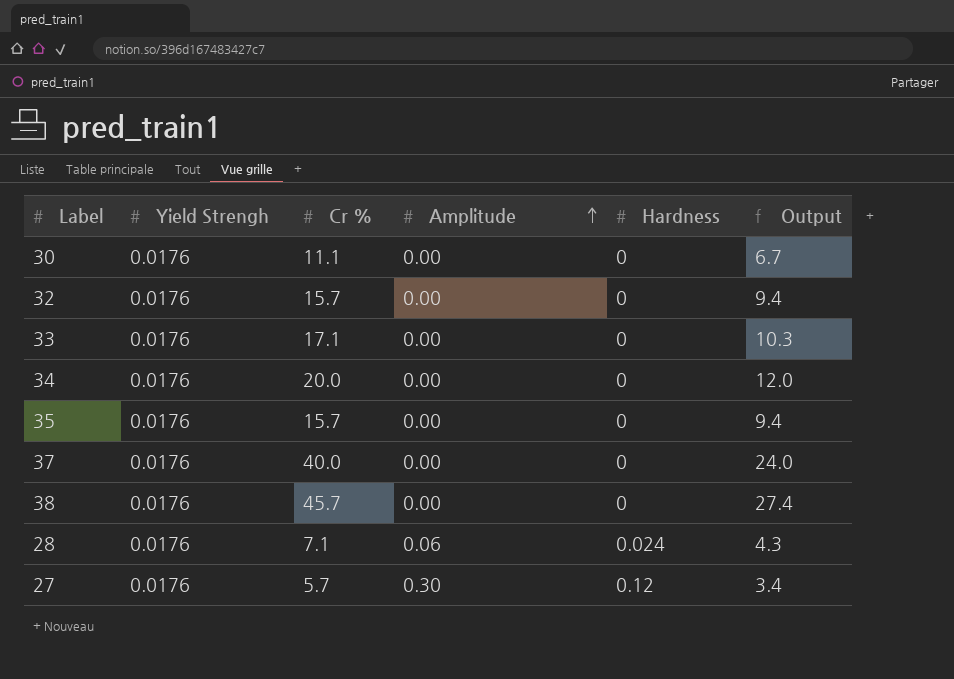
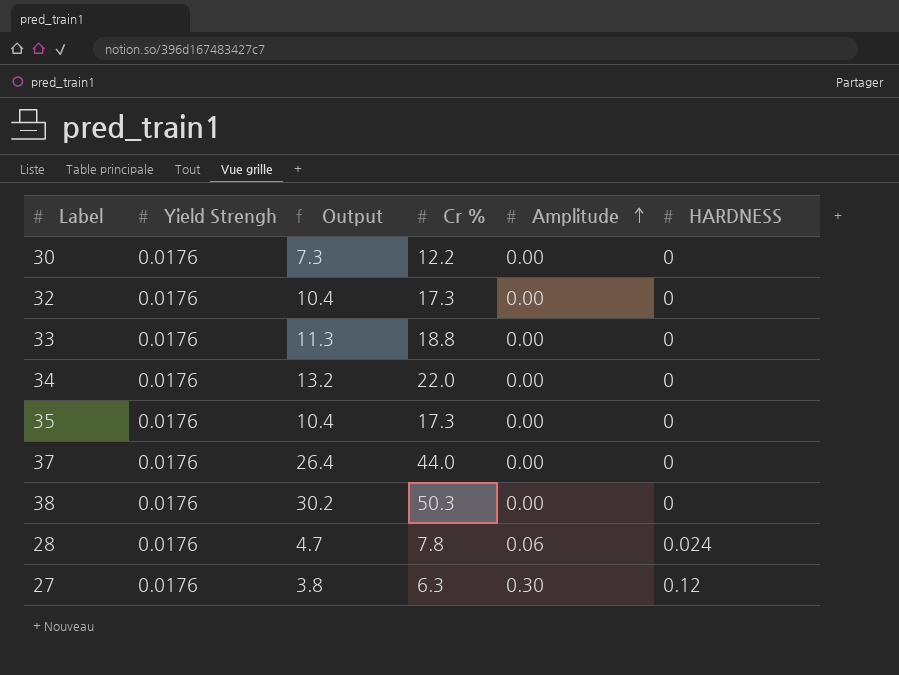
column Output | position: 6 -> 3
column name: Hardness -> HARDNESS
30 | Output: 6.7 -> 7.3
30 | Cr %: 11.1 -> 12.2
32 | Output: 9.4 -> 10.4
32 | Cr %: 15.7 -> 17.3
33 | Output: 10.3 -> 11.3
33 | Cr %: 17.1 -> 18.8
34 | Output: 12.0 -> 13.2
34 | Cr %: 20.0 -> 22.0
35 | Output: 9.4 -> 10.4
35 | Cr %: 15.7 -> 17.3
37 | Output: 24.0 -> 26.4
37 | Cr %: 40.0 -> 44.0
38 | Output: 27.4 -> 30.2
38 | Cr %: 45.7 -> 50.3
28 | Output: 4.3 -> 4.7
28 | Cr %: 7.1 -> 7.8
27 | Output: 3.4 -> 3.8
27 | Cr %: 5.7 -> 6.3

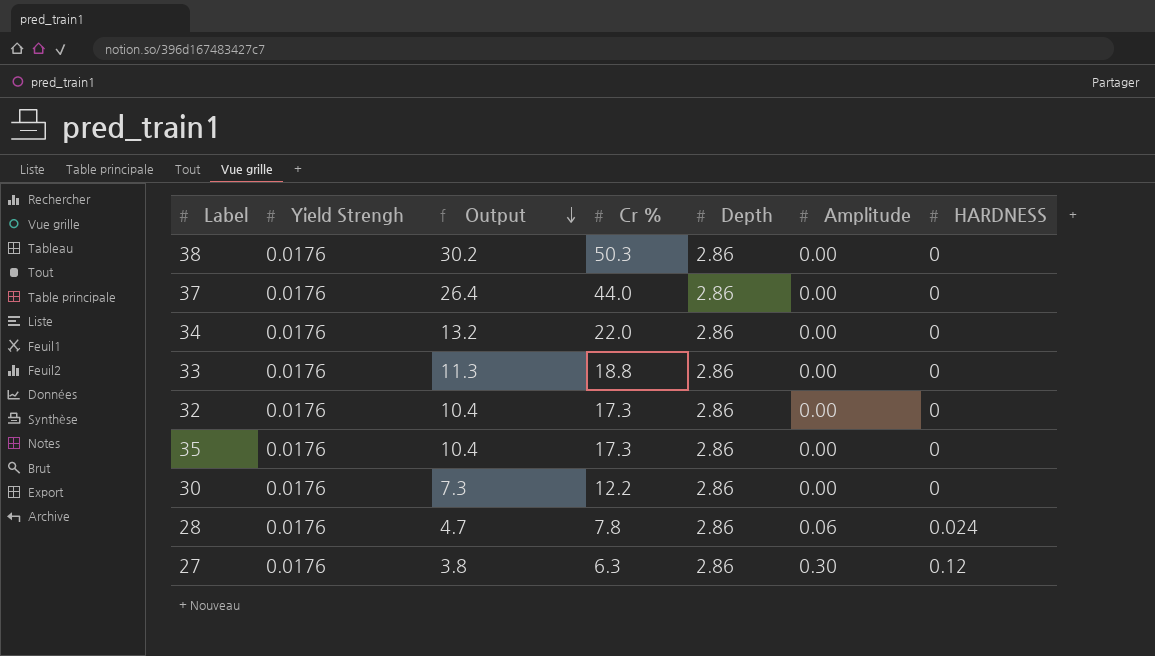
row order: Amplitude ascending -> Output descending
column Depth | position: none -> 5

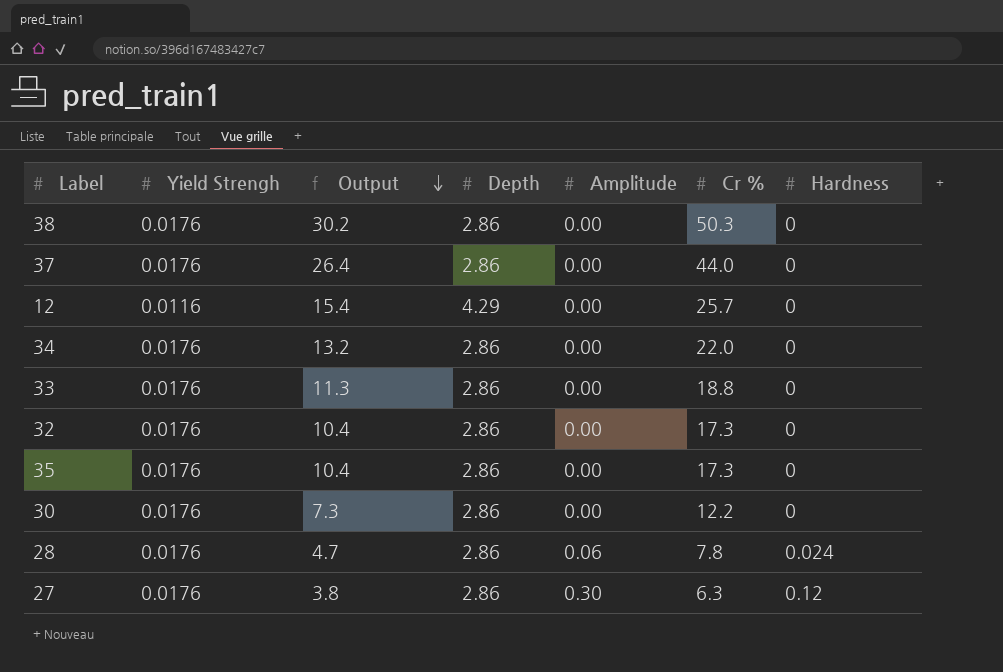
column Cr % | position: 4 -> 6
column name: HARDNESS -> Hardness
row 12: none -> 0.0116 | 15.4 | 4.29 | 0.00 | 25.7 | 0

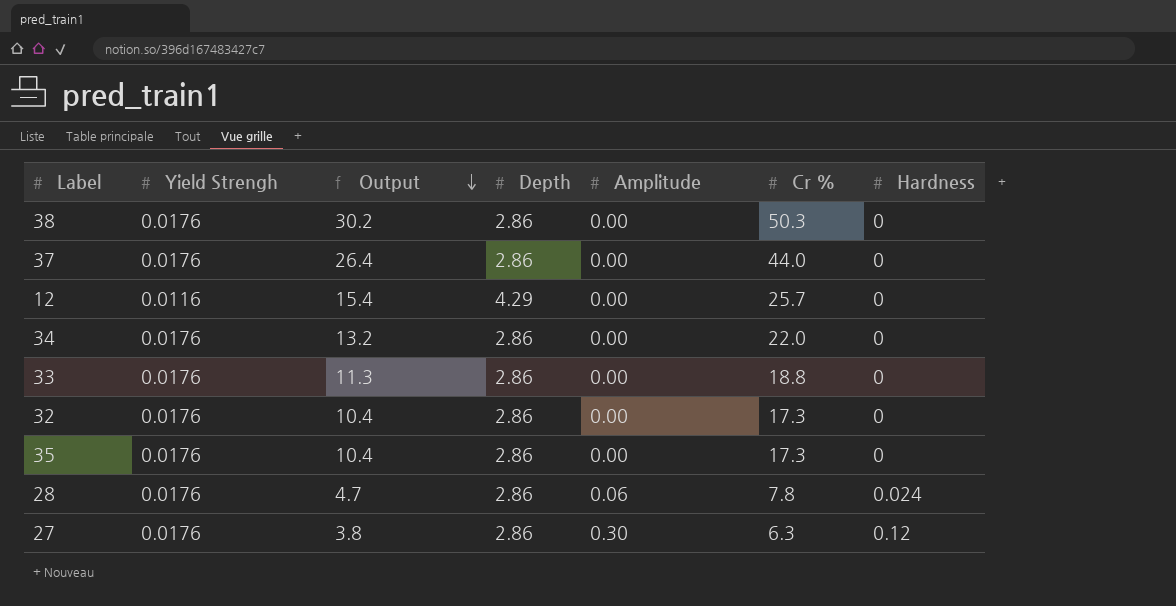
row 30: 0.0176 | 7.3 | 2.86 | 0.00 | 12.2 | 0 -> none

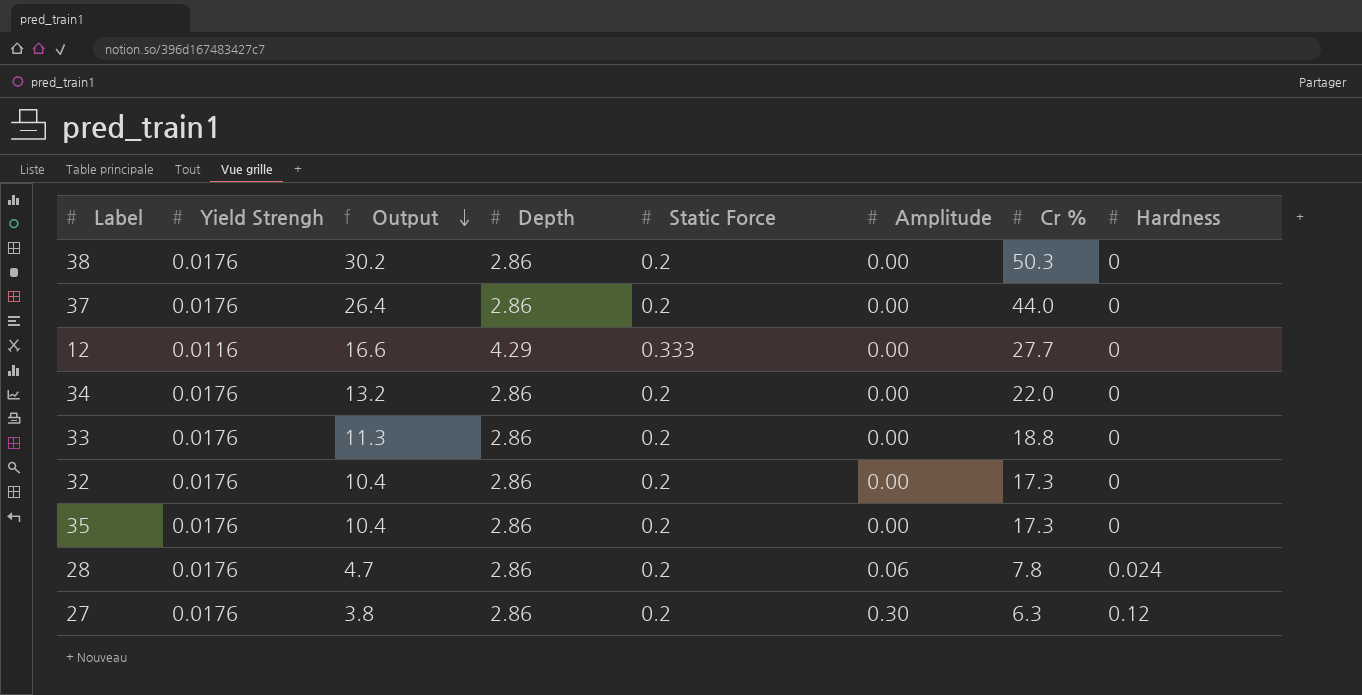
column Static Force | position: none -> 5
12 | Output: 15.4 -> 16.6
12 | Cr %: 25.7 -> 27.7

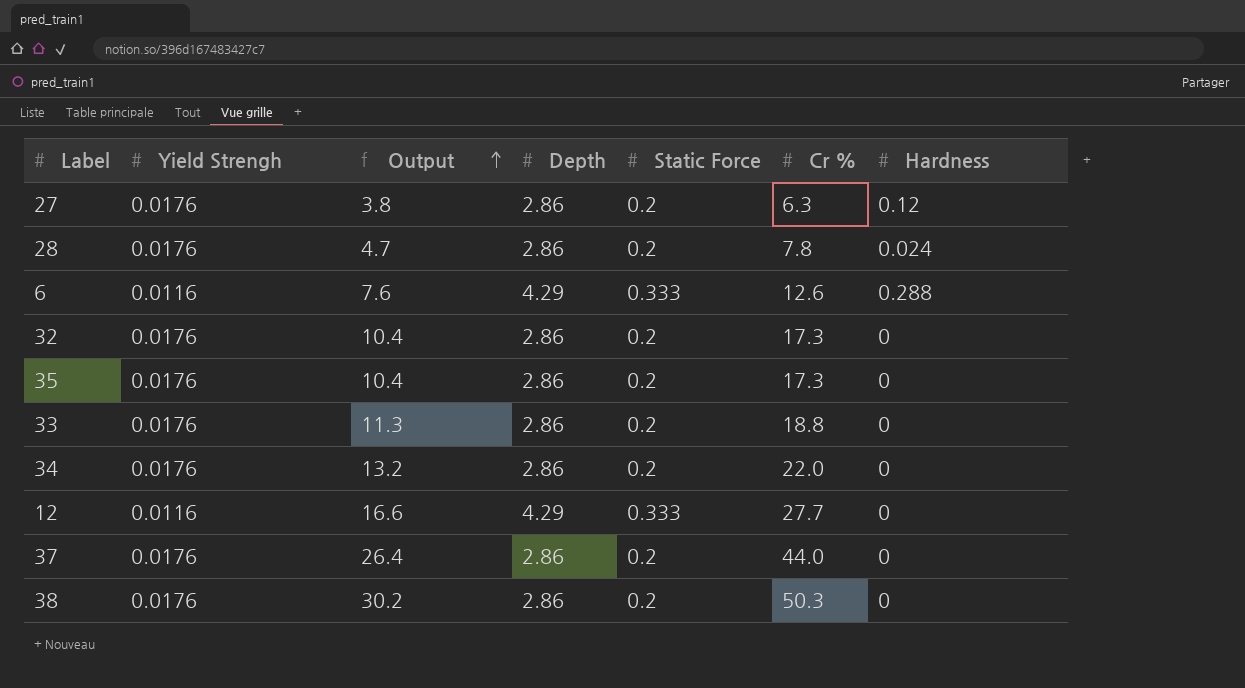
row order: Output descending -> Output ascending
column Amplitude | position: 6 -> none
row 6: none -> 0.0116 | 7.6 | 4.29 | 0.333 | 12.6 | 0.288

